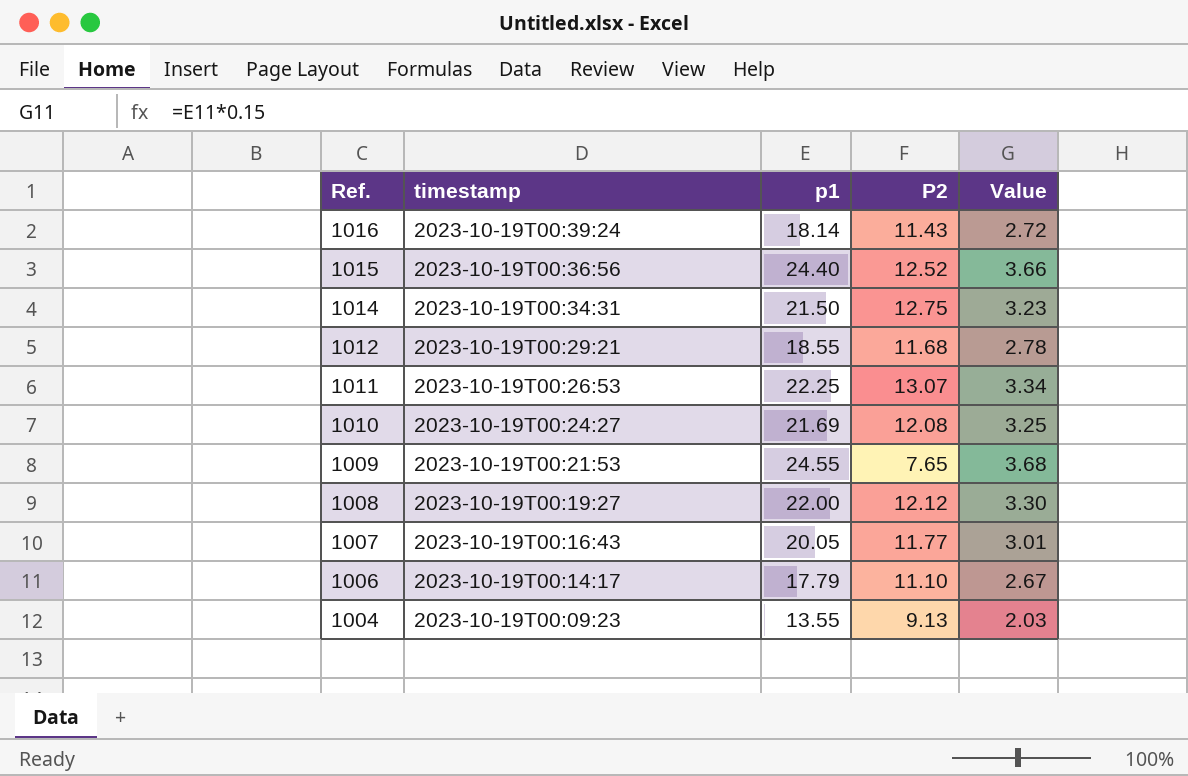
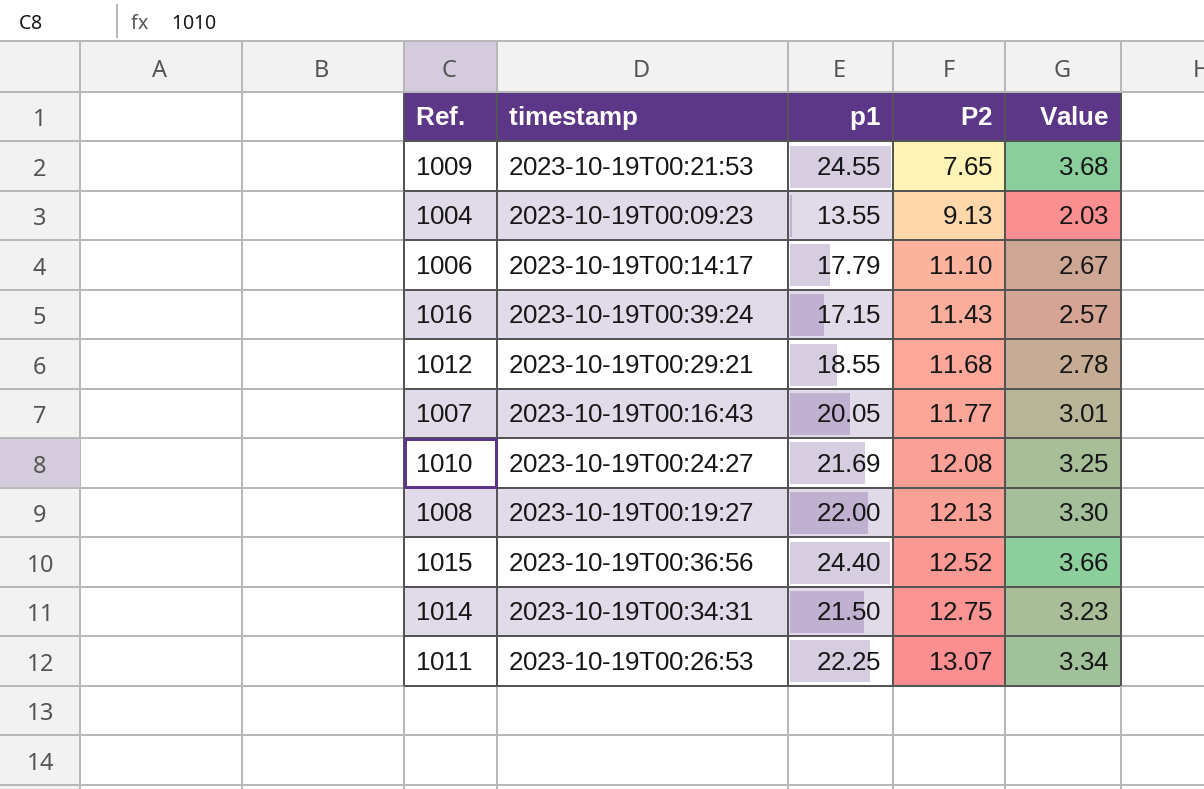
row order: Ref. descending -> P2 ascending
1016 | p1: 18.14 -> 17.15
1016 | Value: 2.72 -> 2.57
1008 | P2: 12.12 -> 12.13

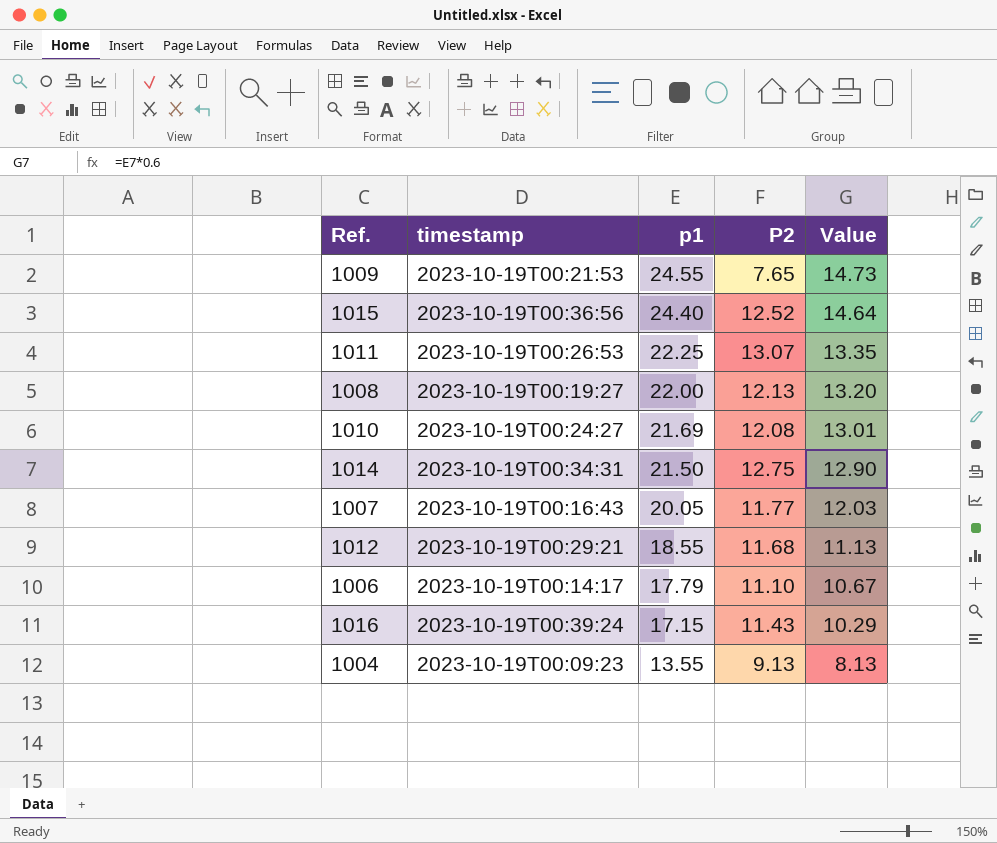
row order: P2 ascending -> p1 descending
column Value | formula: [p1] * 0.15 -> [p1] * 0.6

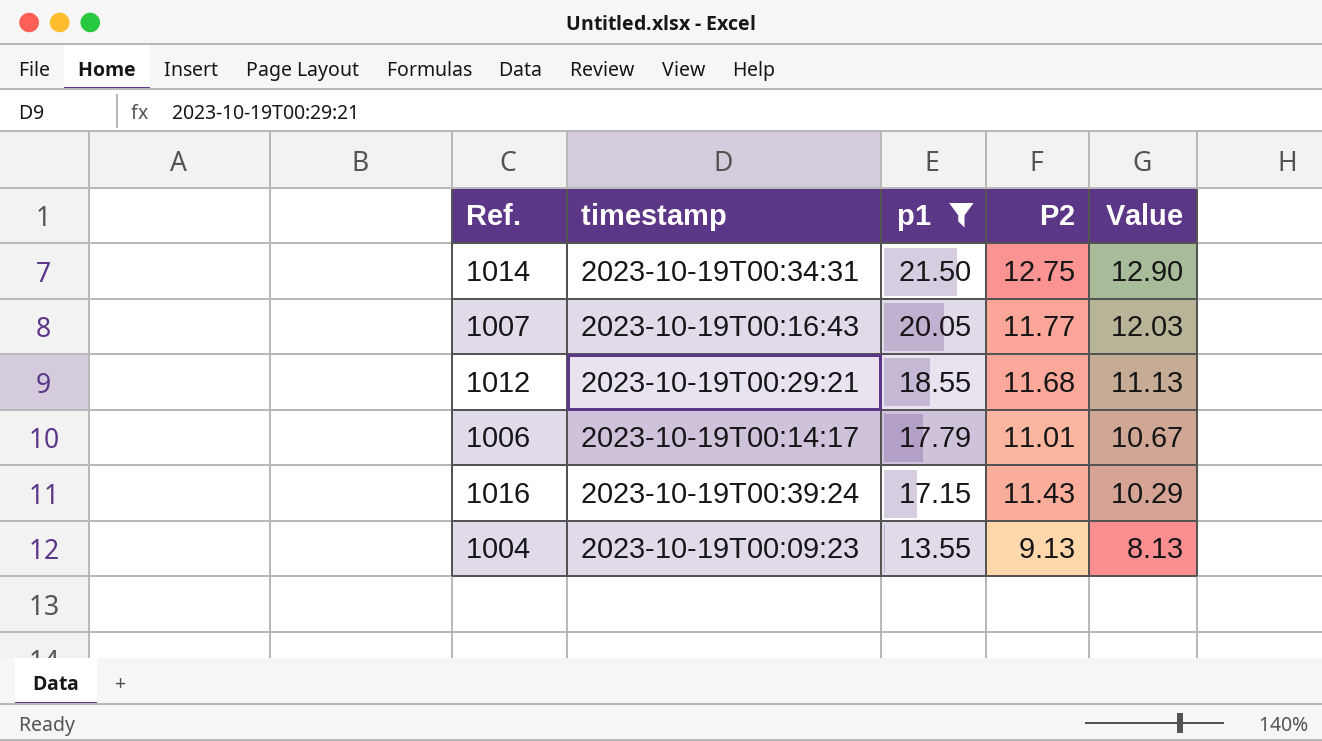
filter: none -> p1 <= 21.50
1006 | P2: 11.10 -> 11.01

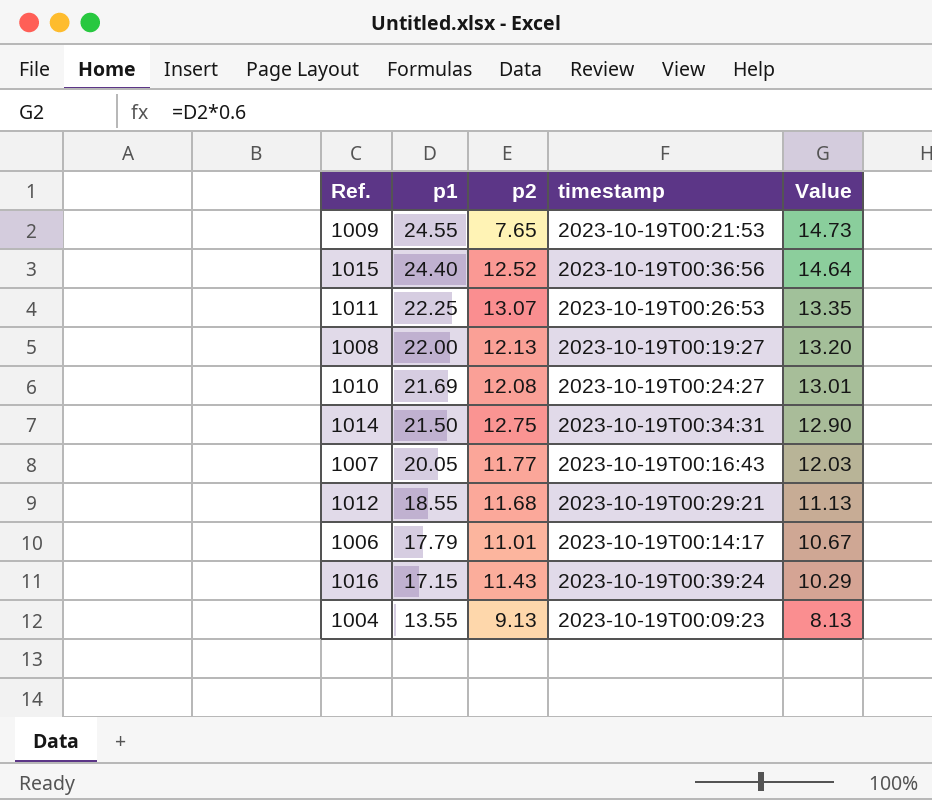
filter: p1 <= 21.50 -> none
column name: P2 -> p2
column timestamp | position: 2 -> 4

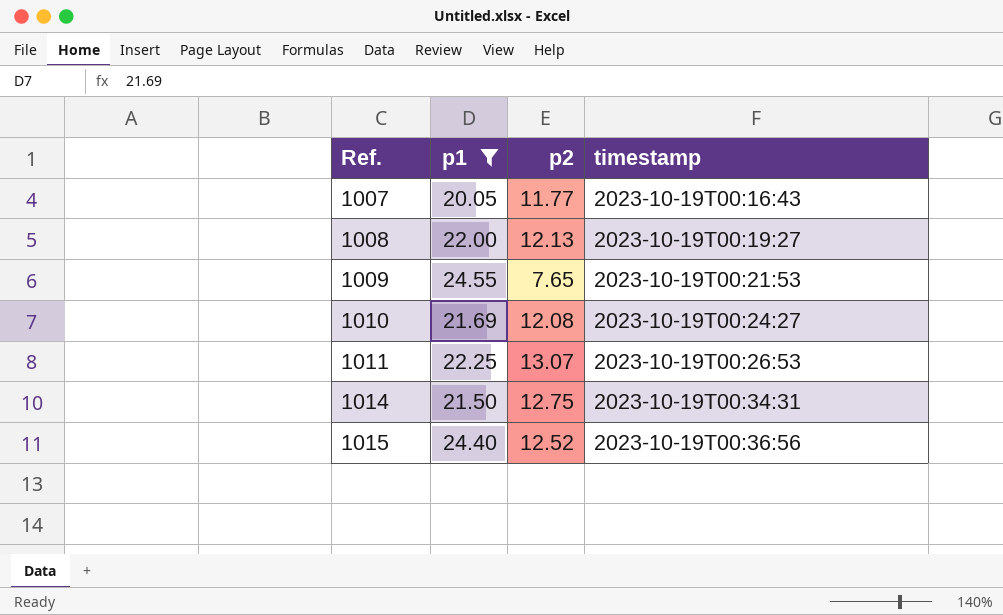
filter: none -> p1 >= 20.05
row order: p1 descending -> Ref. ascending
column Value | formula: [p1] * 0.6 -> none

